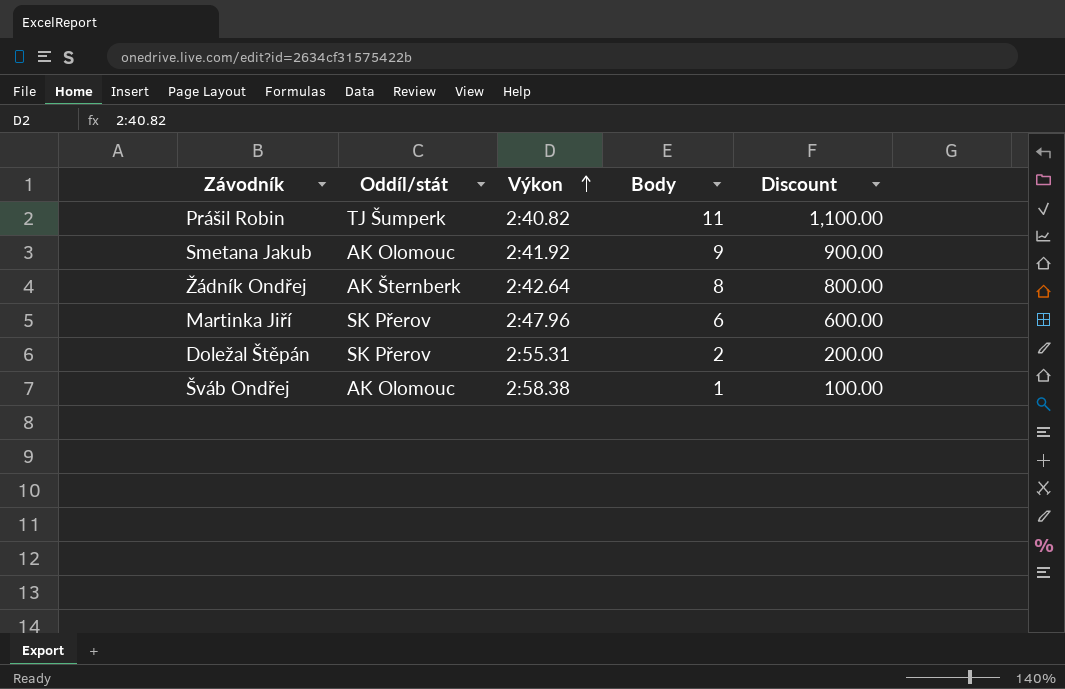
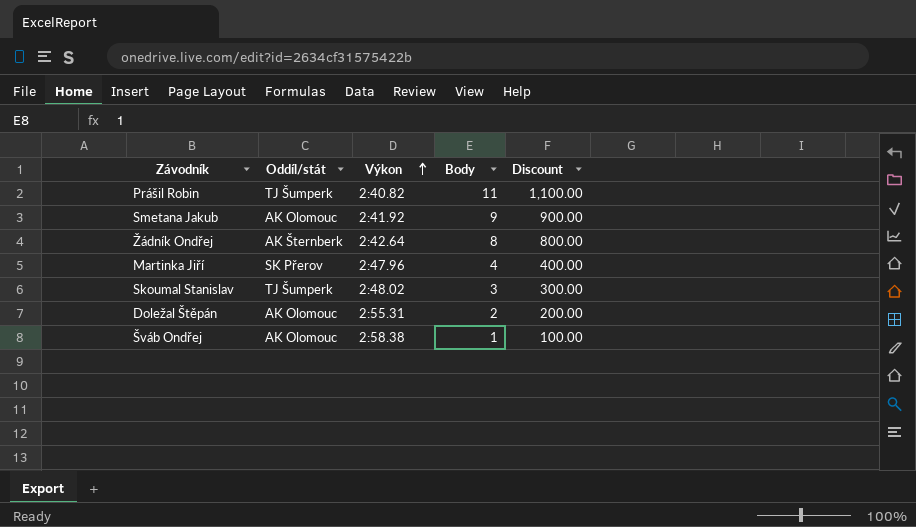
Martinka Jiří | Body: 6 -> 4
Martinka Jiří | Discount: 600.00 -> 400.00
row Skoumal Stanislav: none -> TJ Šumperk | 2:48.02 | 3 | 300.00
Doležal Štěpán | Oddíl/stát: SK Přerov -> AK Olomouc

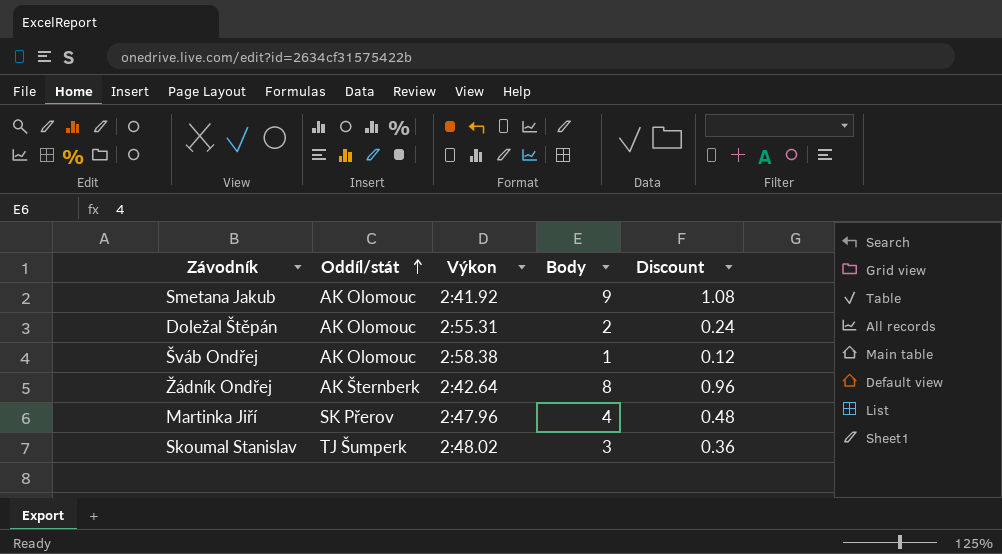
row order: Výkon ascending -> Oddíl/stát ascending
column Discount | formula: [Body] * 100 -> [Body] * 0.12
row Prášil Robin: TJ Šumperk | 2:40.82 | 11 | 1,100.00 -> none

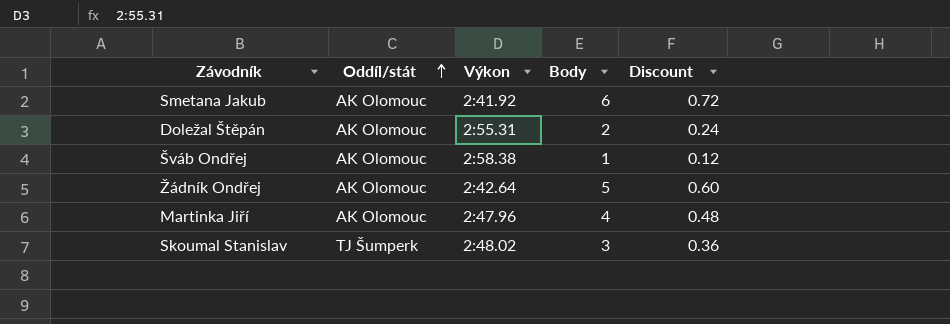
Smetana Jakub | Body: 9 -> 6
Smetana Jakub | Discount: 1.08 -> 0.72
Žádník Ondřej | Oddíl/stát: AK Šternberk -> AK Olomouc
Žádník Ondřej | Body: 8 -> 5
Žádník Ondřej | Discount: 0.96 -> 0.60
Martinka Jiří | Oddíl/stát: SK Přerov -> AK Olomouc

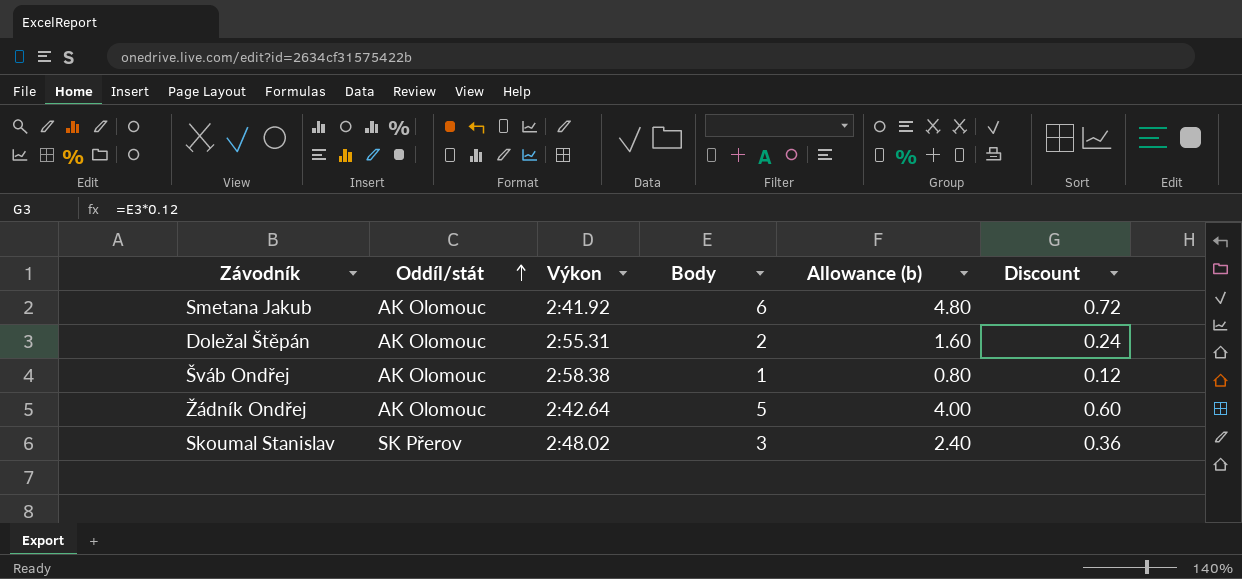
column Allowance (b) | formula: none -> [Body] * 0.8
row Martinka Jiří: AK Olomouc | 2:47.96 | 4 | 0.48 -> none
Skoumal Stanislav | Oddíl/stát: TJ Šumperk -> SK Přerov

